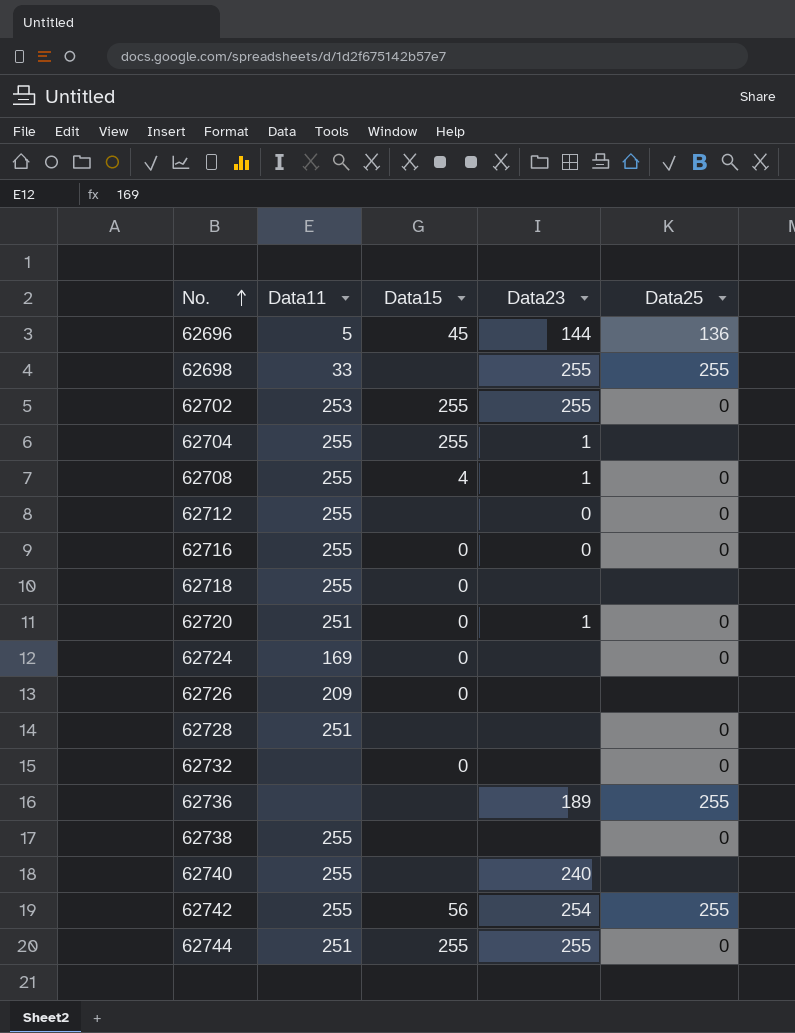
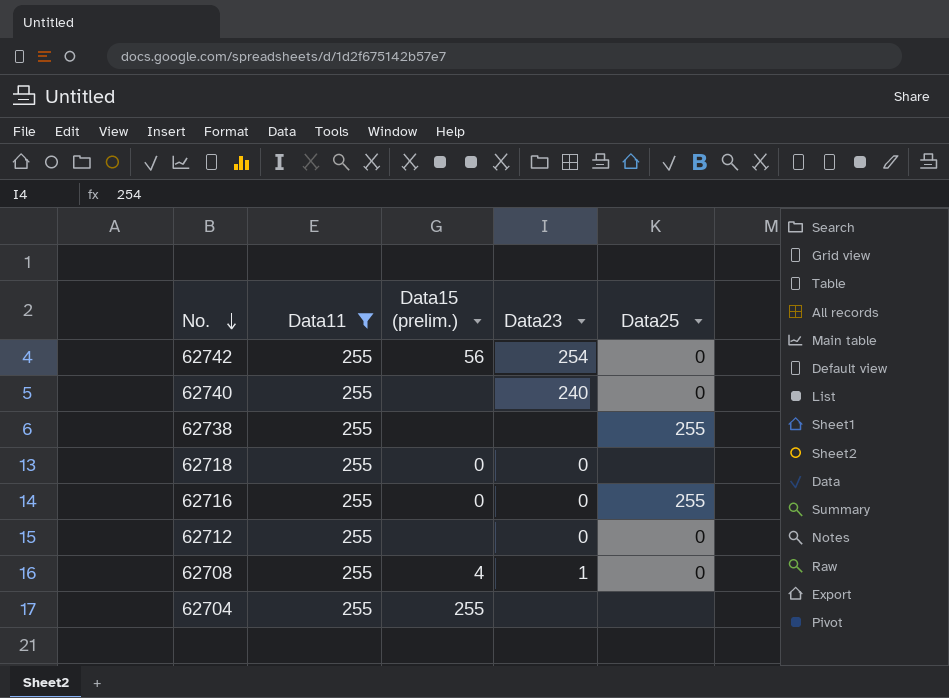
filter: none -> Data11 = 255
row order: No. ascending -> No. descending
column name: Data15 -> Data15 (prelim.)
62742 | Data25: 255 -> 0
62740 | Data25: none -> 0
62738 | Data25: 0 -> 255
62718 | Data23: none -> 0
62716 | Data25: 0 -> 255
62704 | Data23: 1 -> none

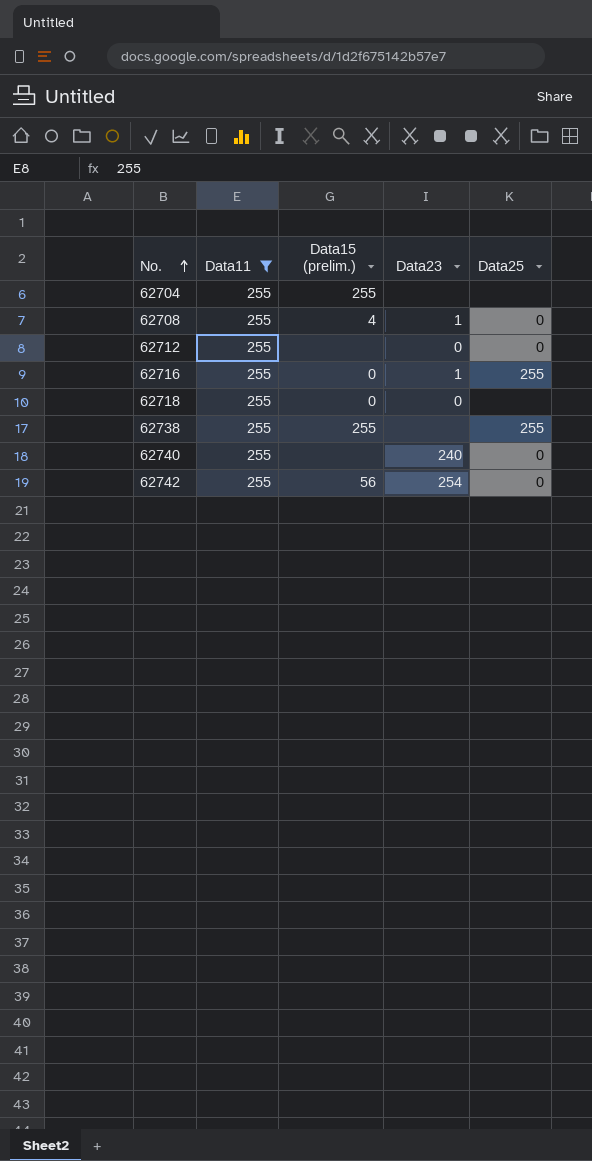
row order: No. descending -> No. ascending
62716 | Data23: 0 -> 1
62738 | Data15 (prelim.): none -> 255

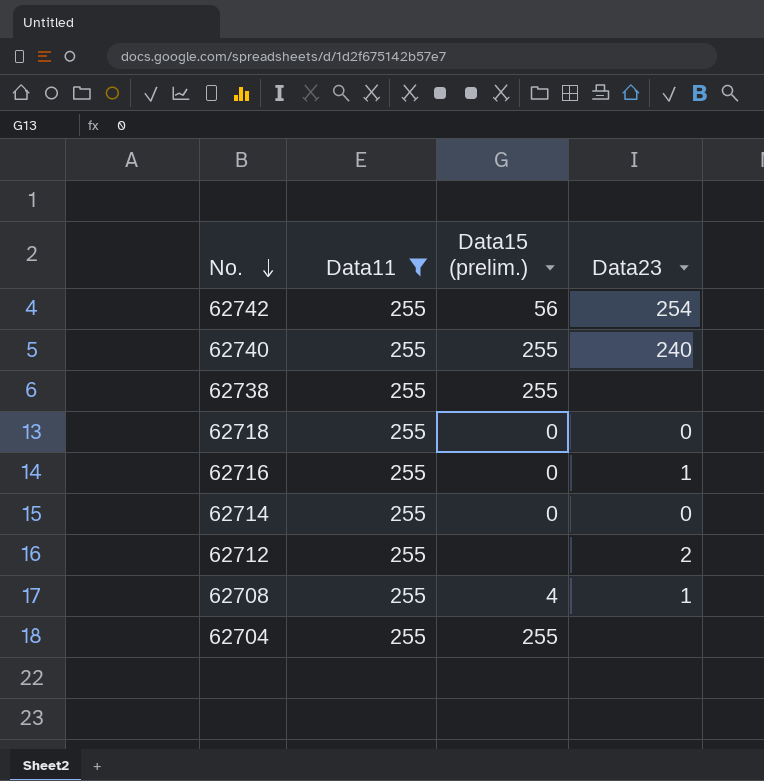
row order: No. ascending -> No. descending
column Data25 | position: 5 -> none
62740 | Data15 (prelim.): none -> 255
row 62714: none -> 255 | 0 | 0
62712 | Data23: 0 -> 2

